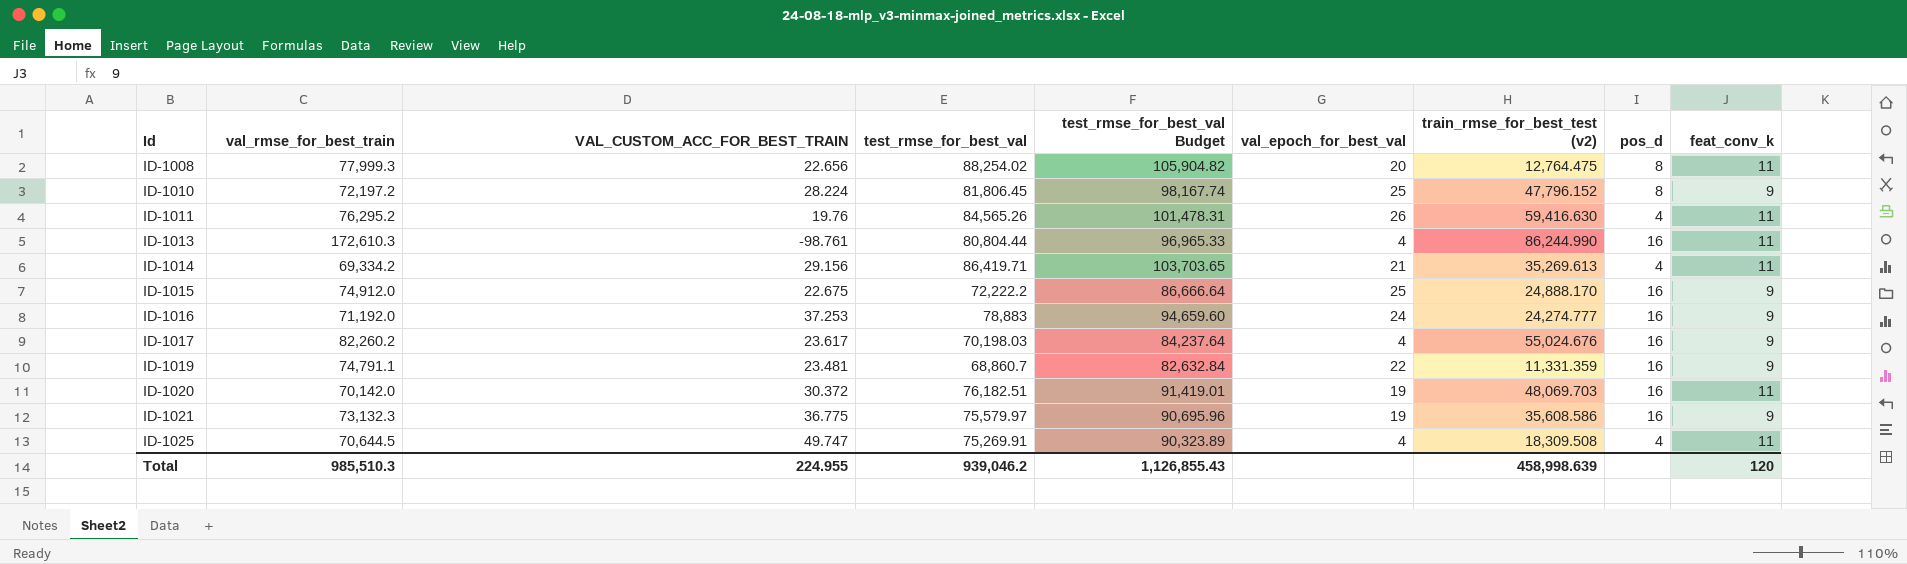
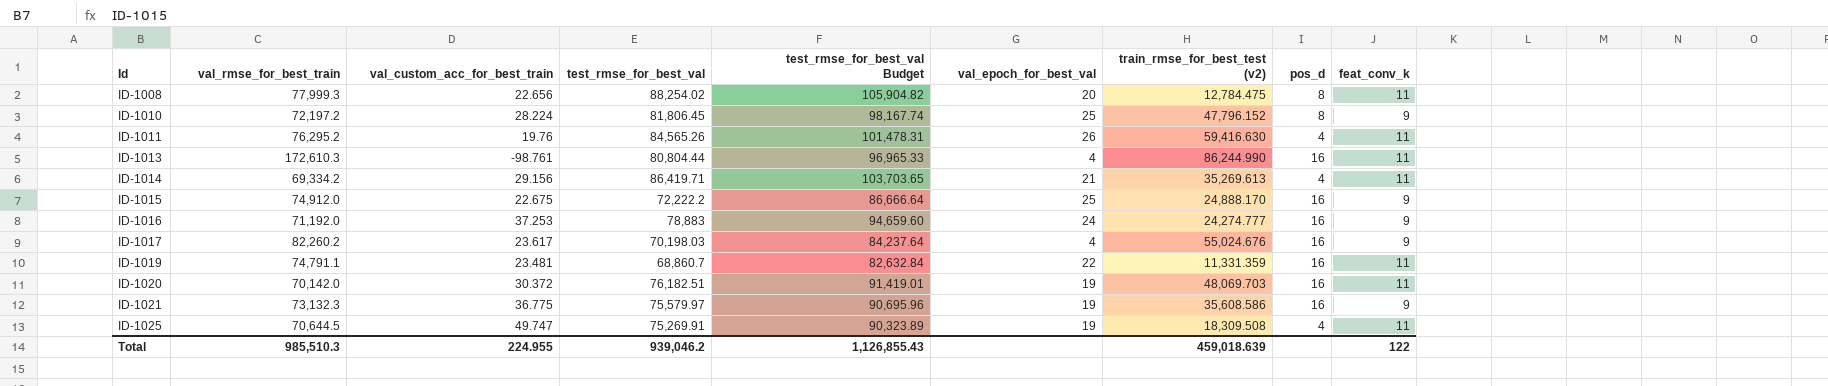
column name: VAL_CUSTOM_ACC_FOR_BEST_TRAIN -> val_custom_acc_for_best_train
ID-1008 | train_rmse_for_best_test (v2): 12,764.475 -> 12,784.475
ID-1019 | feat_conv_k: 9 -> 11
ID-1025 | val_epoch_for_best_val: 4 -> 19
Total | train_rmse_for_best_test (v2): 458,998.639 -> 459,018.639
Total | feat_conv_k: 120 -> 122

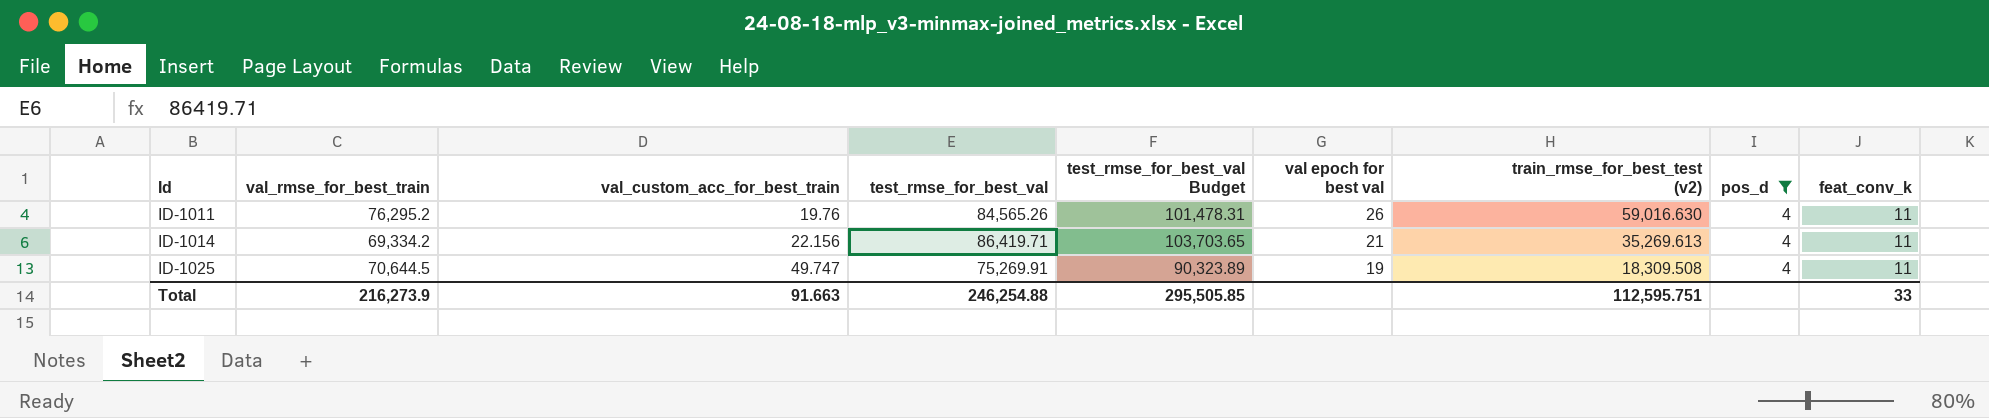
filter: none -> pos_d = 4
column name: val_epoch_for_best_val -> val epoch for best val
ID-1011 | train_rmse_for_best_test (v2): 59,416.630 -> 59,016.630
ID-1014 | val_custom_acc_for_best_train: 29.156 -> 22.156
Total | val_rmse_for_best_train: 985,510.3 -> 216,273.9
Total | val_custom_acc_for_best_train: 224.955 -> 91.663
Total | test_rmse_for_best_val: 939,046.2 -> 246,254.88
Total | test_rmse_for_best_val Budget: 1,126,855.43 -> 295,505.85
Total | train_rmse_for_best_test (v2): 459,018.639 -> 112,595.751
Total | feat_conv_k: 122 -> 33

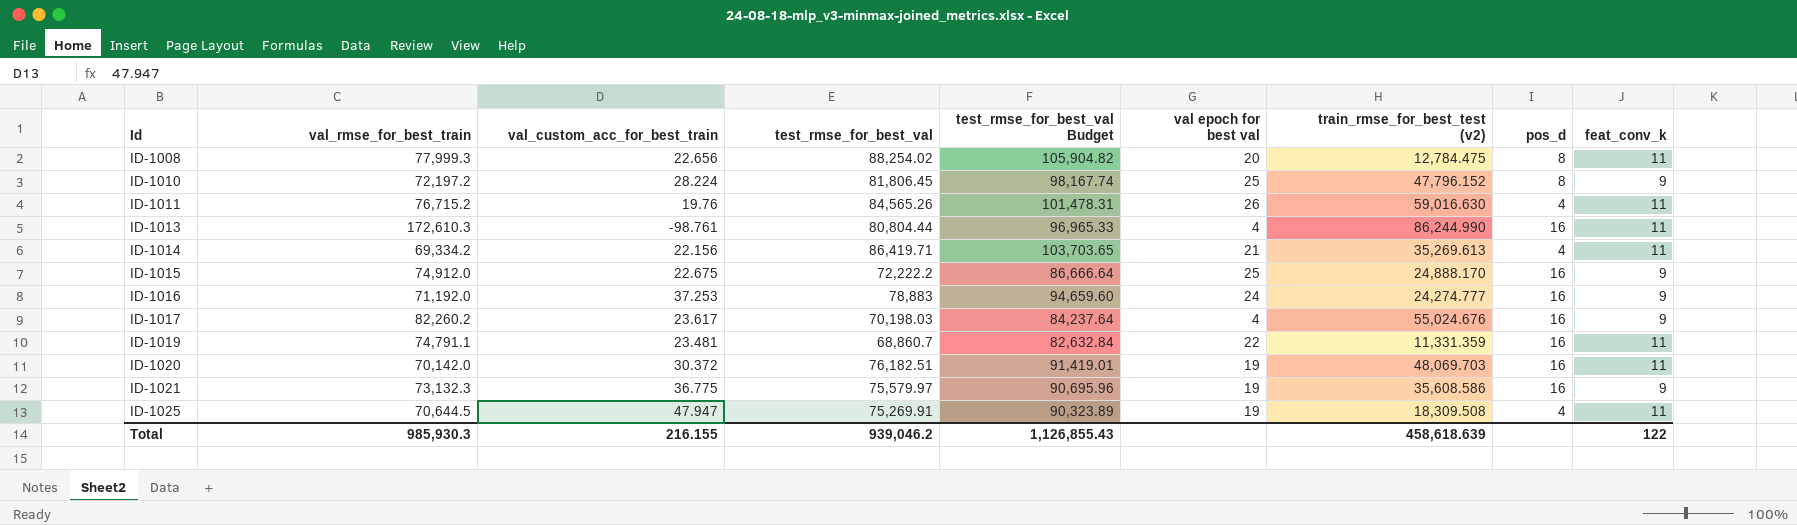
filter: pos_d = 4 -> none
ID-1011 | val_rmse_for_best_train: 76,295.2 -> 76,715.2
ID-1025 | val_custom_acc_for_best_train: 49.747 -> 47.947
Total | val_rmse_for_best_train: 216,273.9 -> 985,930.3
Total | val_custom_acc_for_best_train: 91.663 -> 216.155
Total | test_rmse_for_best_val: 246,254.88 -> 939,046.2
Total | test_rmse_for_best_val Budget: 295,505.85 -> 1,126,855.43
Total | train_rmse_for_best_test (v2): 112,595.751 -> 458,618.639
Total | feat_conv_k: 33 -> 122

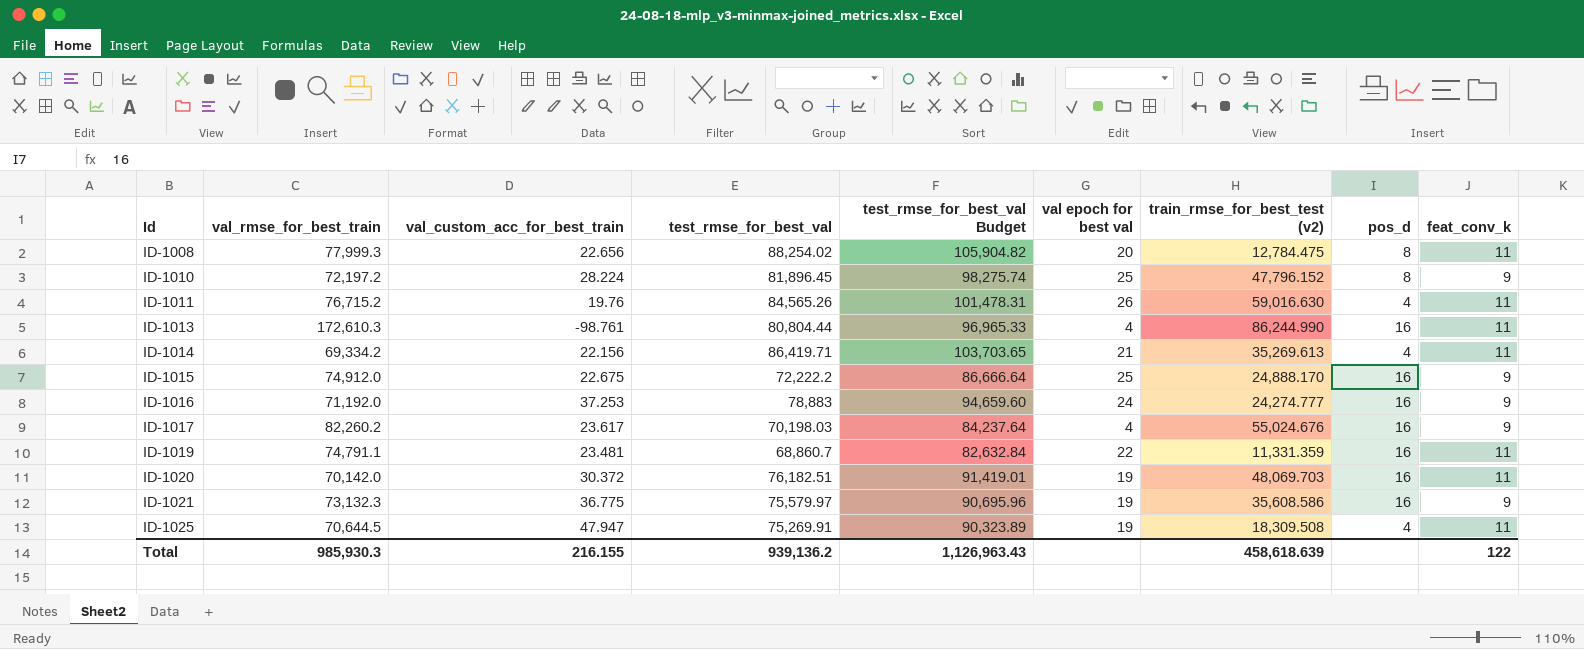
ID-1010 | test_rmse_for_best_val: 81,806.45 -> 81,896.45
ID-1010 | test_rmse_for_best_val Budget: 98,167.74 -> 98,275.74
Total | test_rmse_for_best_val: 939,046.2 -> 939,136.2
Total | test_rmse_for_best_val Budget: 1,126,855.43 -> 1,126,963.43

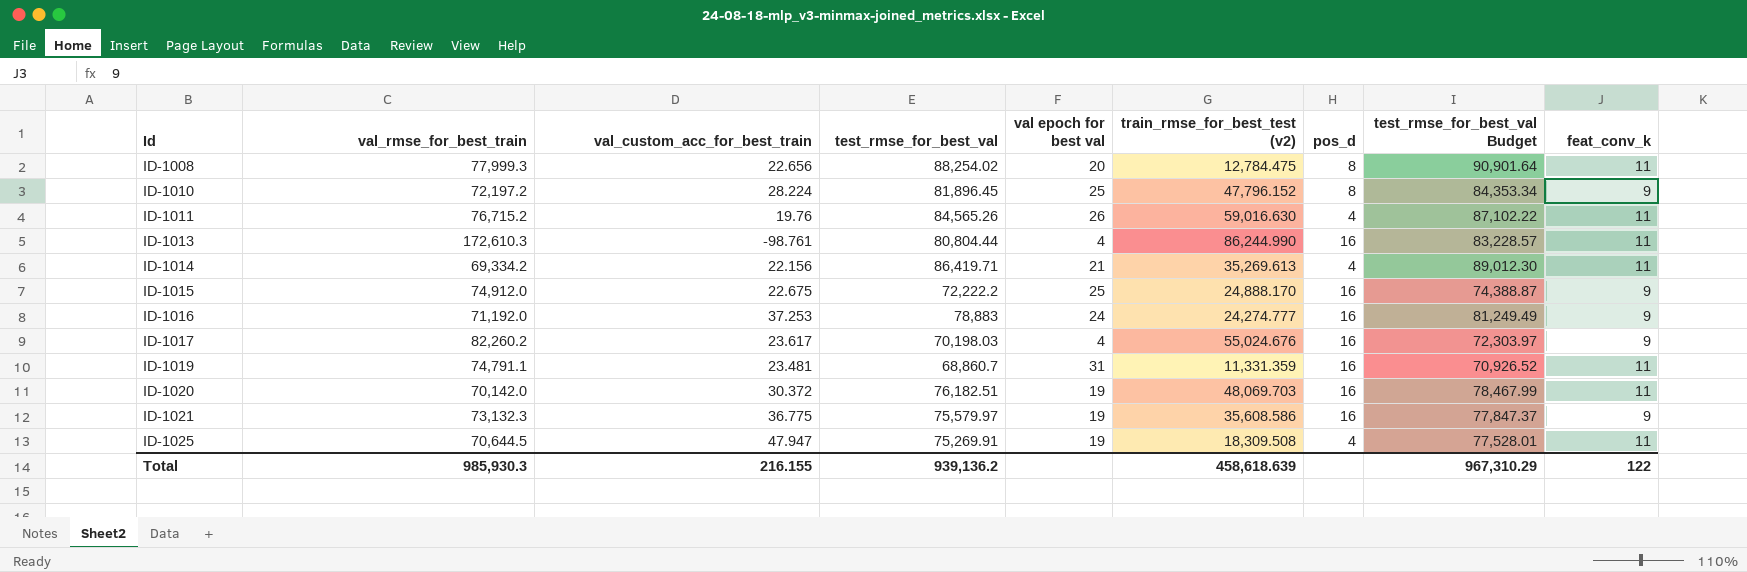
column test_rmse_for_best_val Budget | formula: [test_rmse_for_best_val] * 1.2 -> [test_rmse_for_best_val] * 1.03
column test_rmse_for_best_val Budget | position: 5 -> 8
ID-1019 | val epoch for best val: 22 -> 31
Total | test_rmse_for_best_val Budget: 1,126,963.43 -> 967,310.29

